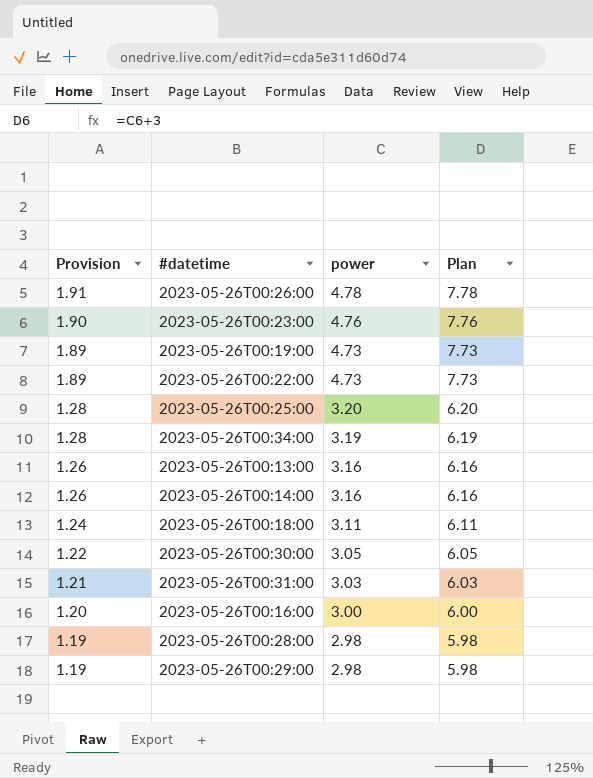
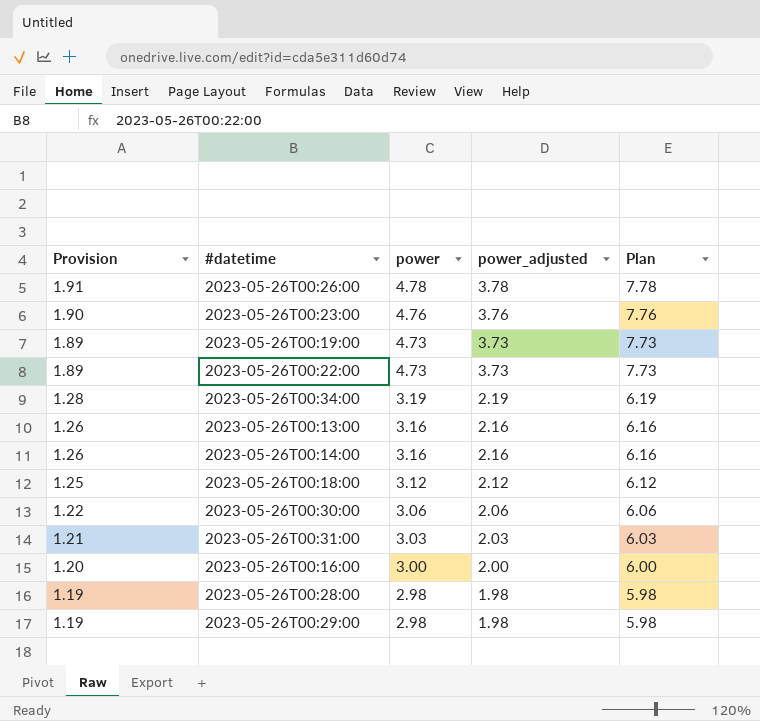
column power_adjusted | formula: none -> [power] - 1
row 2023-05-26T00:25:00: 1.28 | 3.20 | 6.20 -> none
2023-05-26T00:18:00 | Provision: 1.24 -> 1.25
2023-05-26T00:18:00 | power: 3.11 -> 3.12
2023-05-26T00:18:00 | Plan: 6.11 -> 6.12
2023-05-26T00:30:00 | power: 3.05 -> 3.06
2023-05-26T00:30:00 | Plan: 6.05 -> 6.06

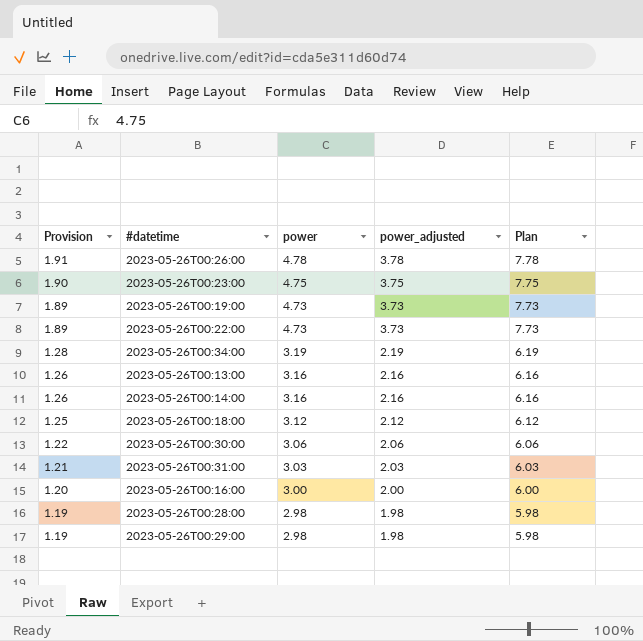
2023-05-26T00:23:00 | power: 4.76 -> 4.75
2023-05-26T00:23:00 | power_adjusted: 3.76 -> 3.75
2023-05-26T00:23:00 | Plan: 7.76 -> 7.75

